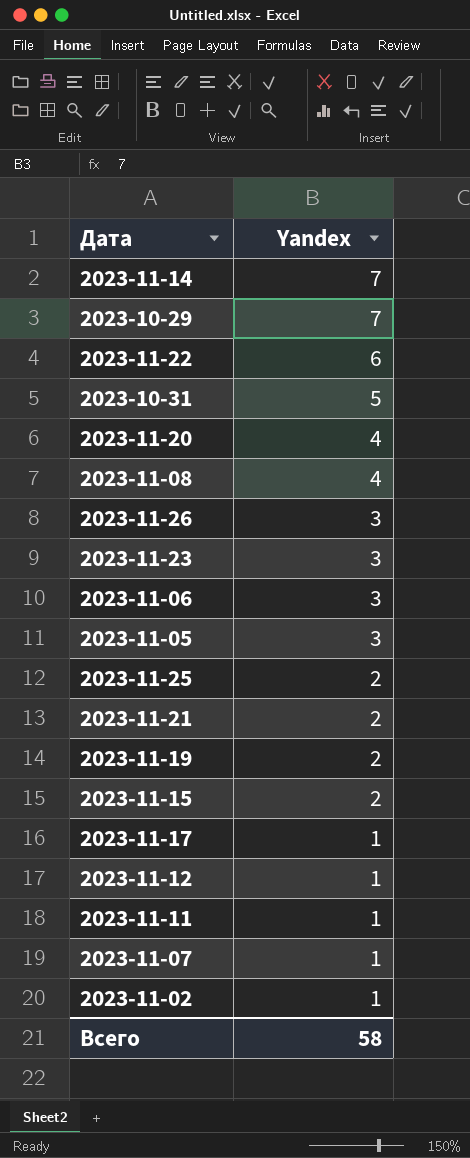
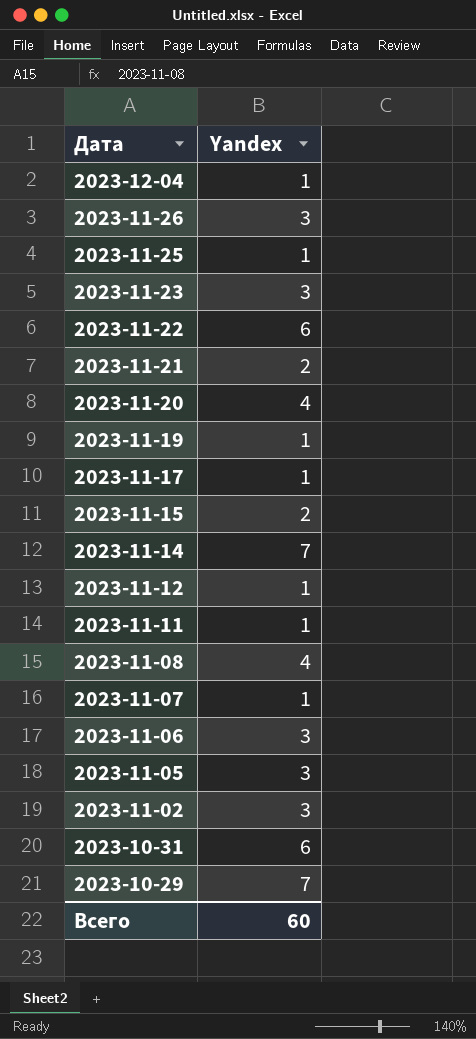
row order: Yandex descending -> Дата descending
row 2023-12-04: none -> 1
2023-11-25 | Yandex: 2 -> 1
2023-11-19 | Yandex: 2 -> 1
2023-11-02 | Yandex: 1 -> 3
2023-10-31 | Yandex: 5 -> 6
Всего | Yandex: 58 -> 60

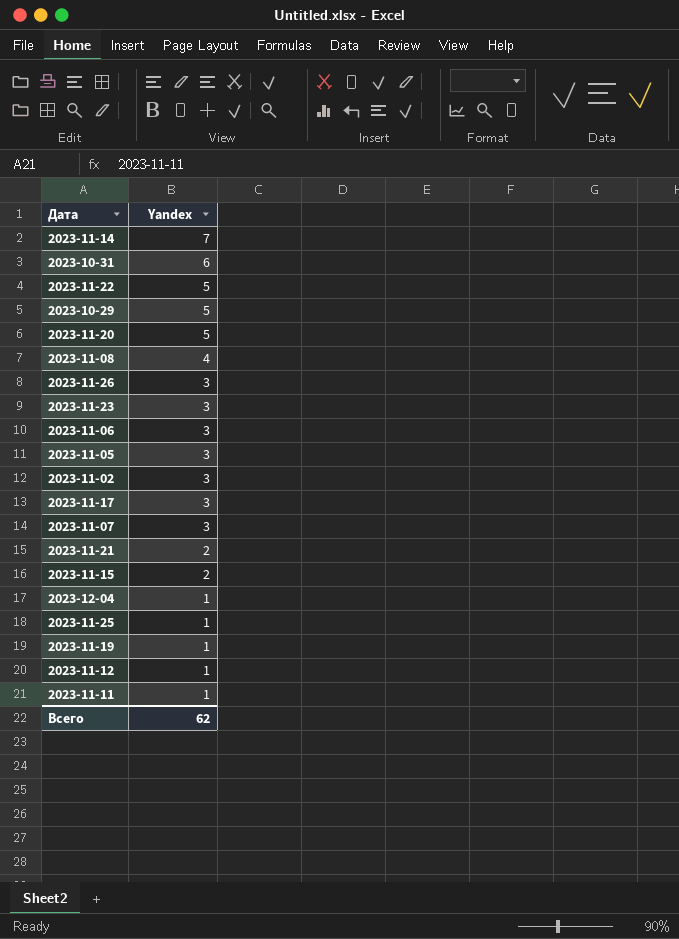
row order: Дата descending -> Yandex descending
2023-11-22 | Yandex: 6 -> 5
2023-10-29 | Yandex: 7 -> 5
2023-11-20 | Yandex: 4 -> 5
2023-11-17 | Yandex: 1 -> 3
2023-11-07 | Yandex: 1 -> 3
Всего | Yandex: 60 -> 62

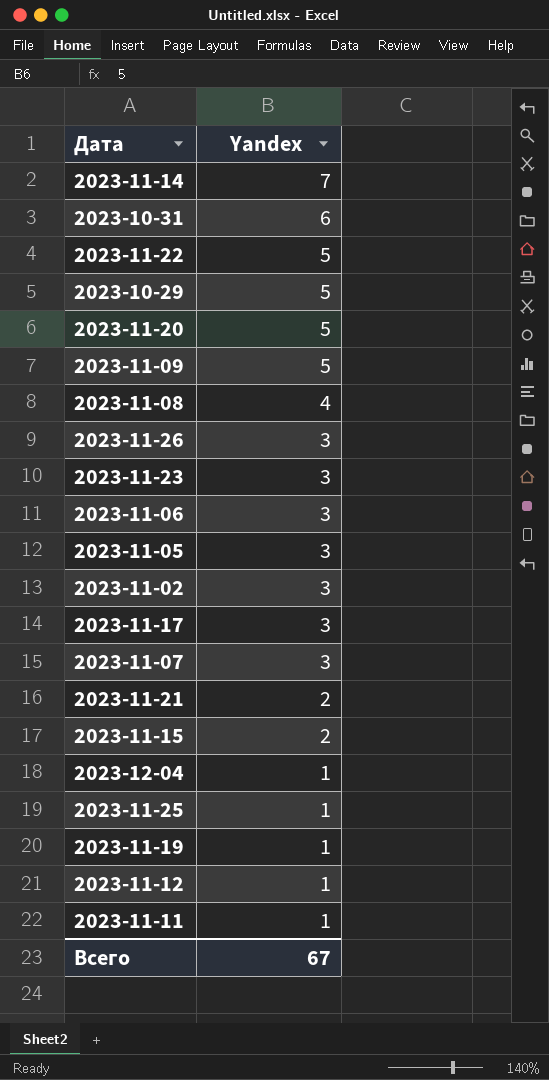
row 2023-11-09: none -> 5
Всего | Yandex: 62 -> 67

